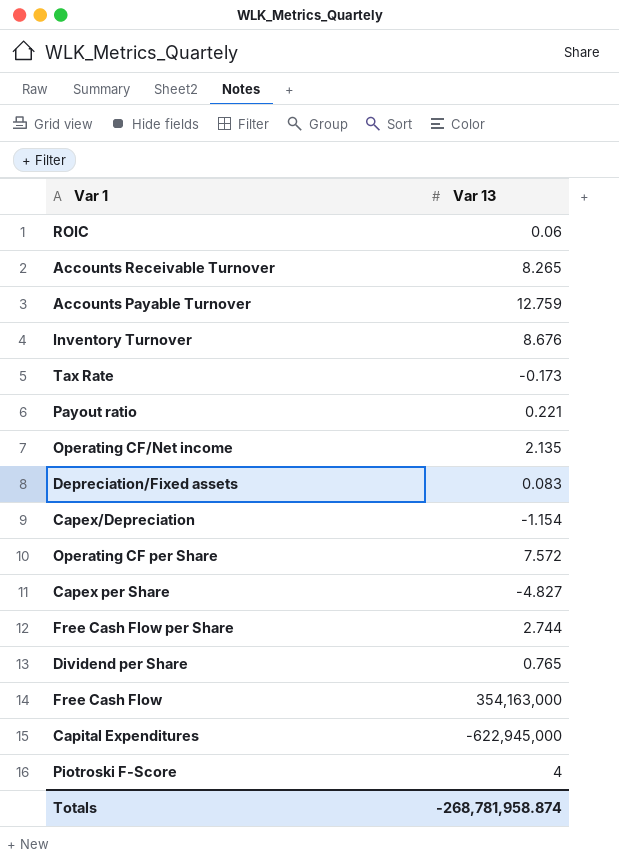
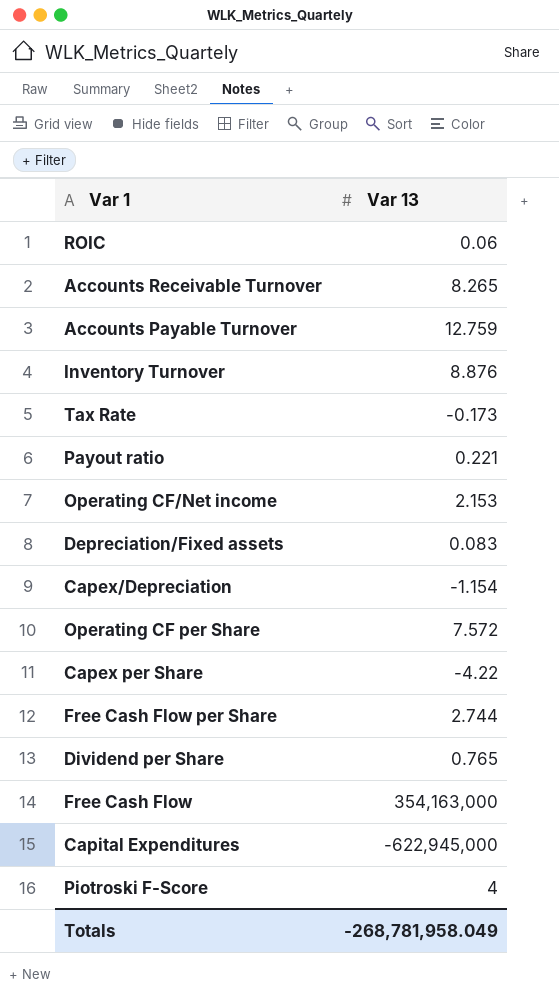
Inventory Turnover | Var 13: 8.676 -> 8.876
Operating CF/Net income | Var 13: 2.135 -> 2.153
Capex per Share | Var 13: -4.827 -> -4.22
Totals | Var 13: -268,781,958.874 -> -268,781,958.049

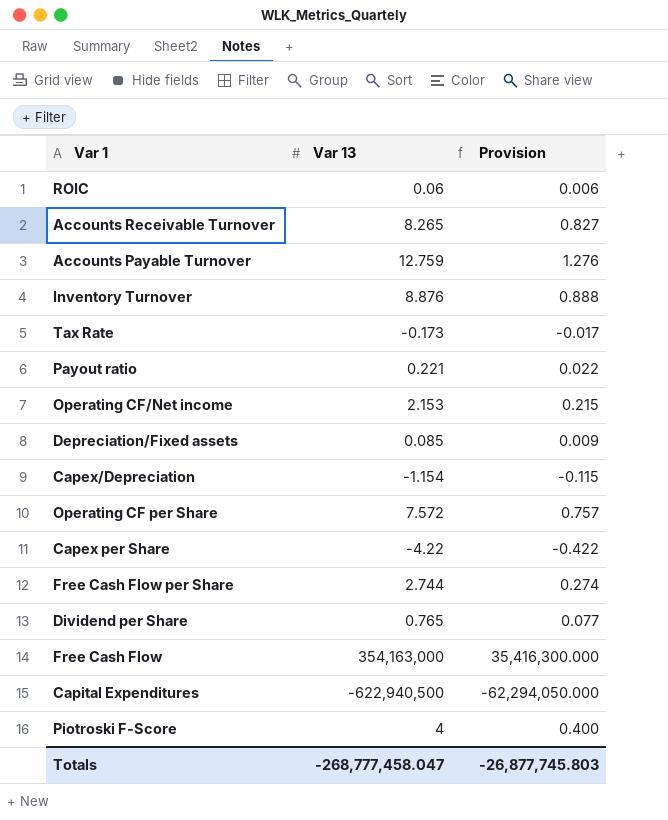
column Provision | formula: none -> [Var 13] * 0.1
Depreciation/Fixed assets | Var 13: 0.083 -> 0.085
Capital Expenditures | Var 13: -622,945,000 -> -622,940,500
Totals | Var 13: -268,781,958.049 -> -268,777,458.047

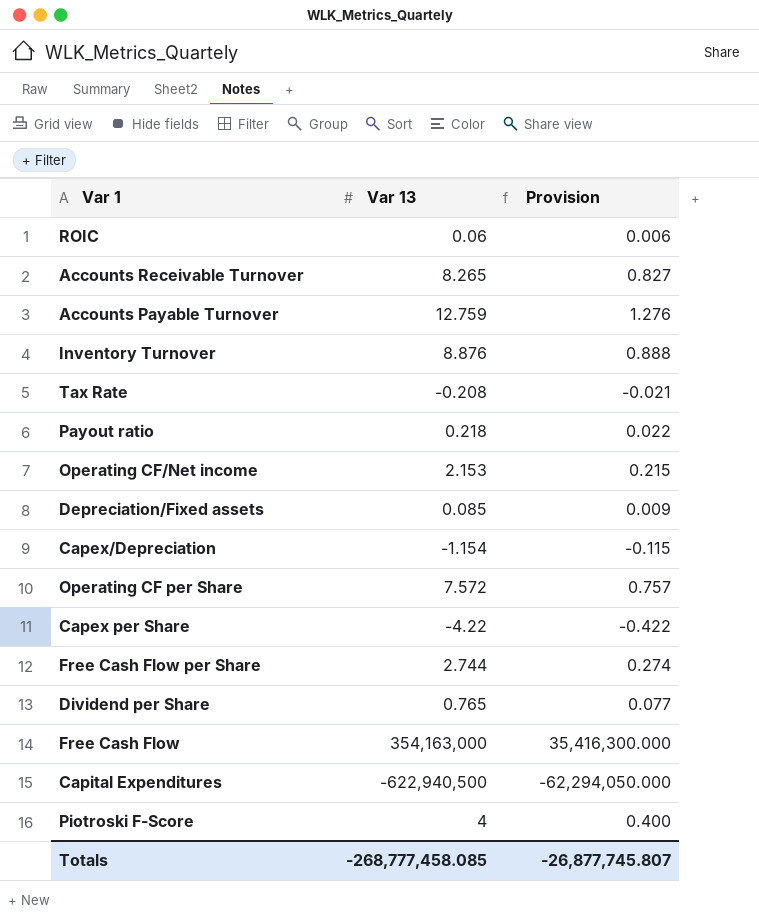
Tax Rate | Var 13: -0.173 -> -0.208
Tax Rate | Provision: -0.017 -> -0.021
Payout ratio | Var 13: 0.221 -> 0.218
Totals | Var 13: -268,777,458.047 -> -268,777,458.085
Totals | Provision: -26,877,745.803 -> -26,877,745.807

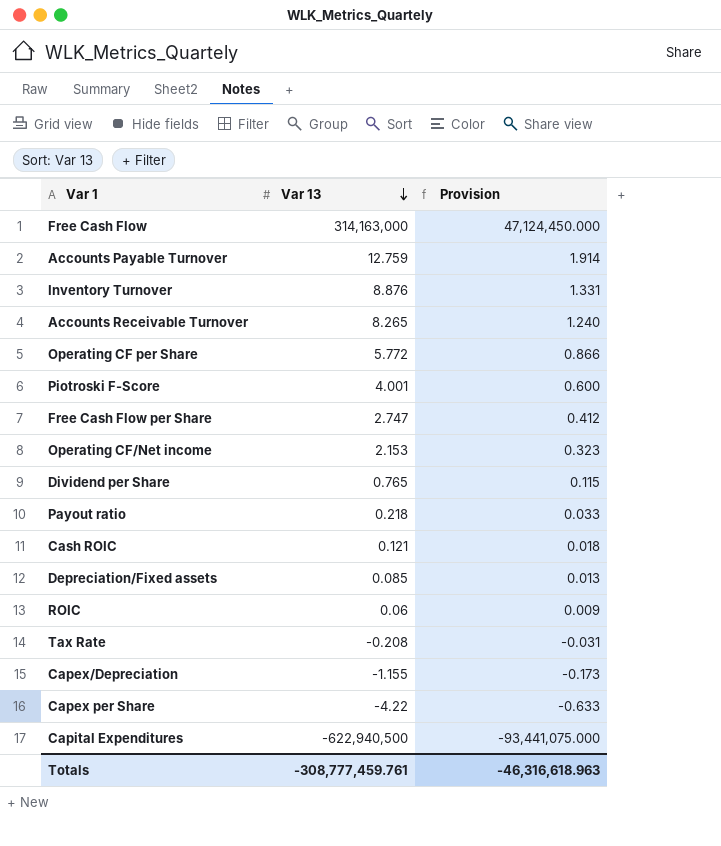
row order: none -> Var 13 descending
column Provision | formula: [Var 13] * 0.1 -> [Var 13] * 0.15
Free Cash Flow | Var 13: 354,163,000 -> 314,163,000
Operating CF per Share | Var 13: 7.572 -> 5.772
Piotroski F-Score | Var 13: 4 -> 4.001
Free Cash Flow per Share | Var 13: 2.744 -> 2.747
row Cash ROIC: none -> 0.121 | 0.018
Capex/Depreciation | Var 13: -1.154 -> -1.155
Totals | Var 13: -268,777,458.085 -> -308,777,459.761
Totals | Provision: -26,877,745.807 -> -46,316,618.963

